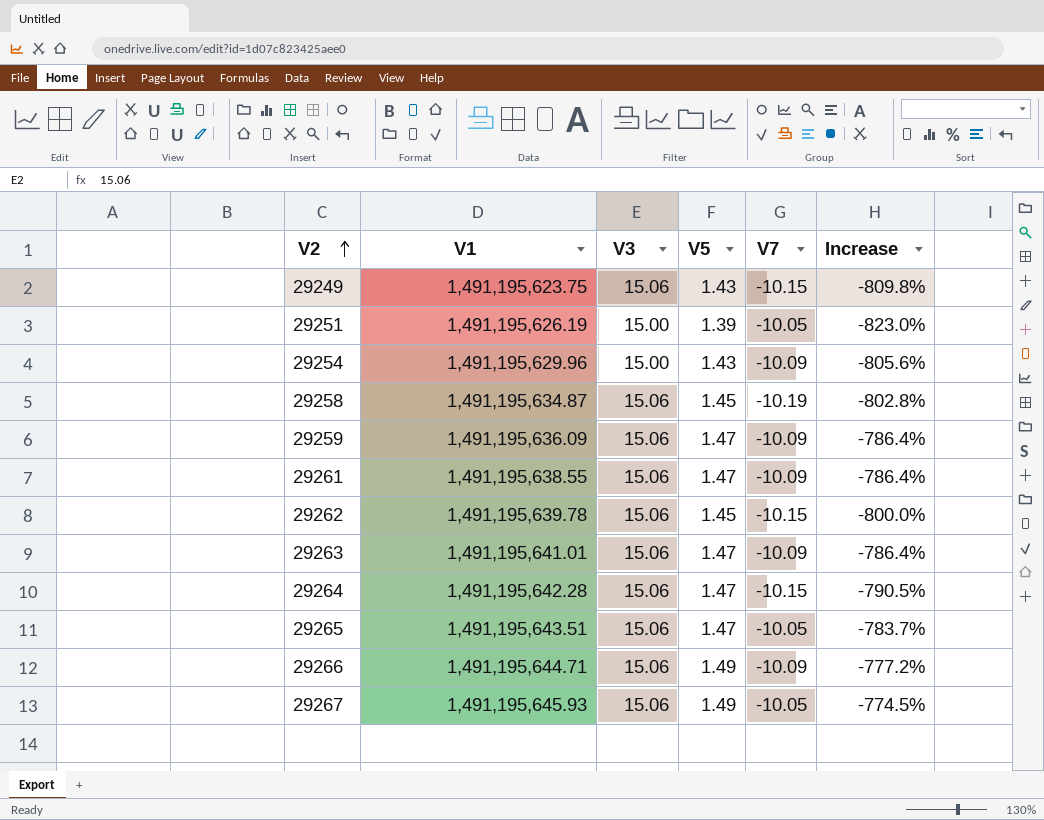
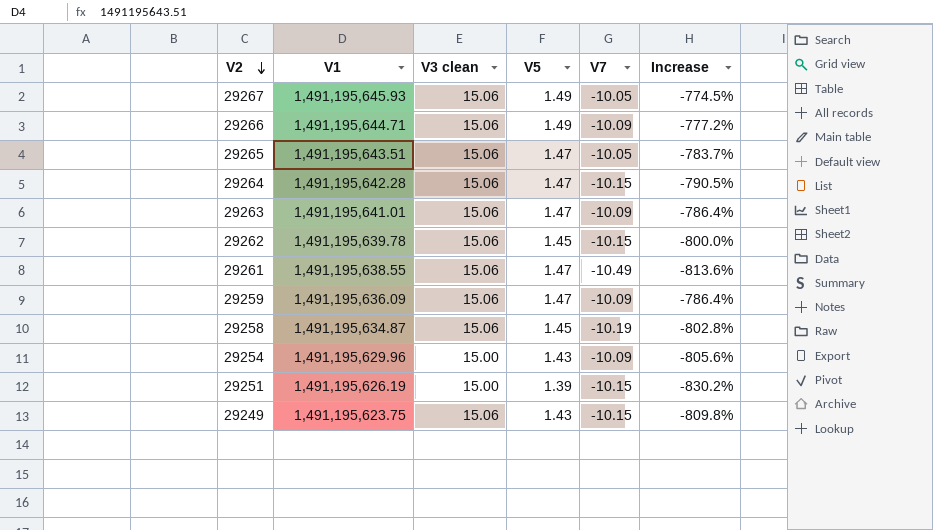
row order: V2 ascending -> V2 descending
column name: V3 -> V3 clean
29261 | V7: -10.09 -> -10.49
29261 | Increase: -786.4% -> -813.6%
29251 | V7: -10.05 -> -10.15
29251 | Increase: -823.0% -> -830.2%

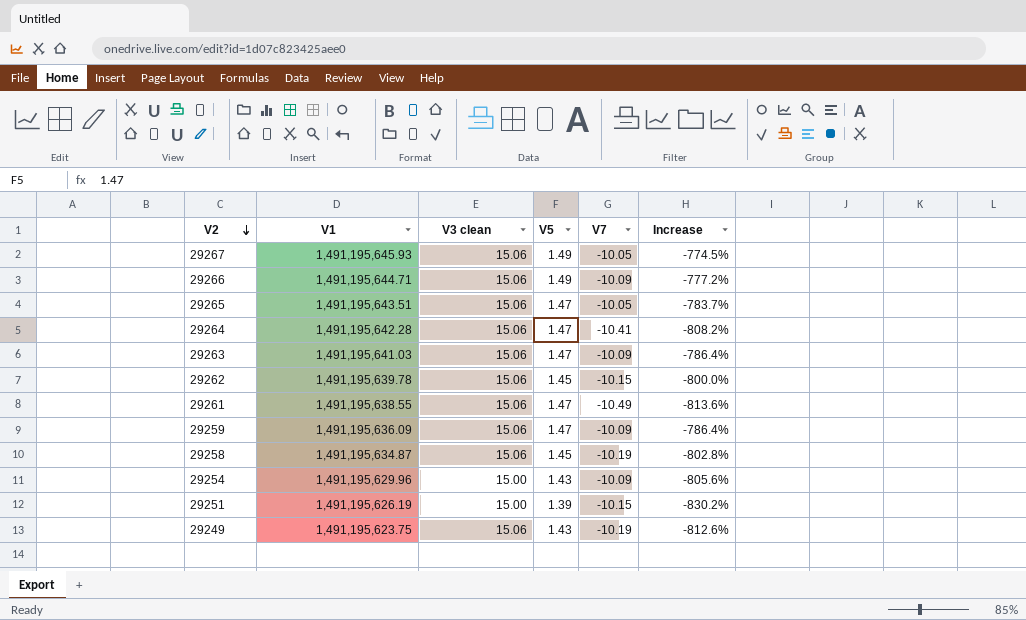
29264 | V7: -10.15 -> -10.41
29264 | Increase: -790.5% -> -808.2%
29263 | V1: 1,491,195,641.01 -> 1,491,195,641.03
29249 | V7: -10.15 -> -10.19
29249 | Increase: -809.8% -> -812.6%

